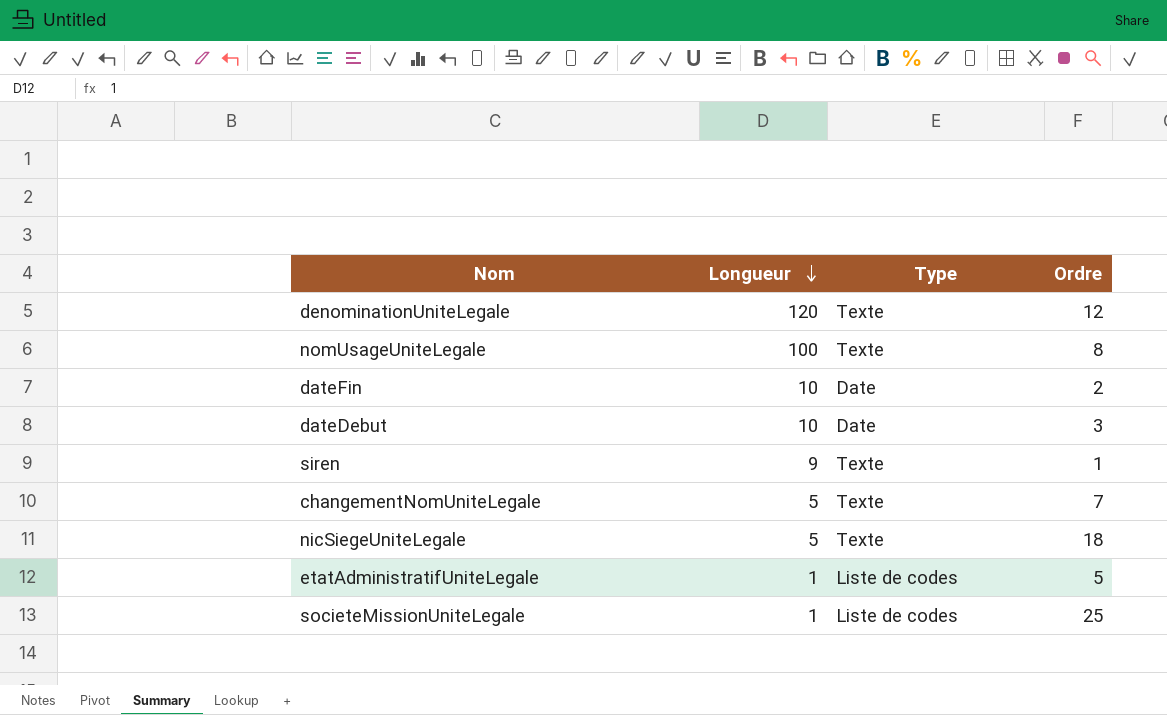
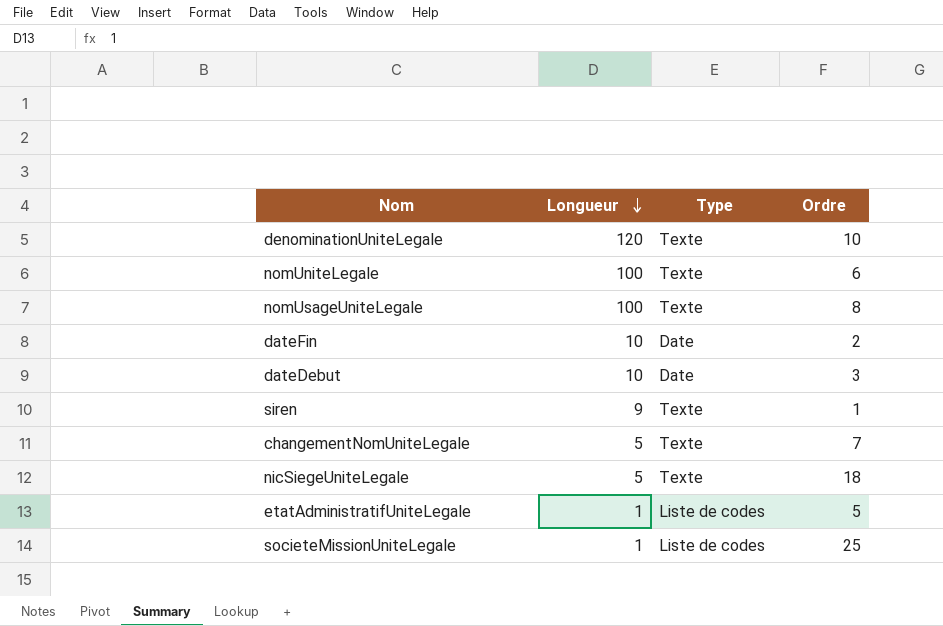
denominationUniteLegale | Ordre: 12 -> 10
row nomUniteLegale: none -> 100 | Texte | 6

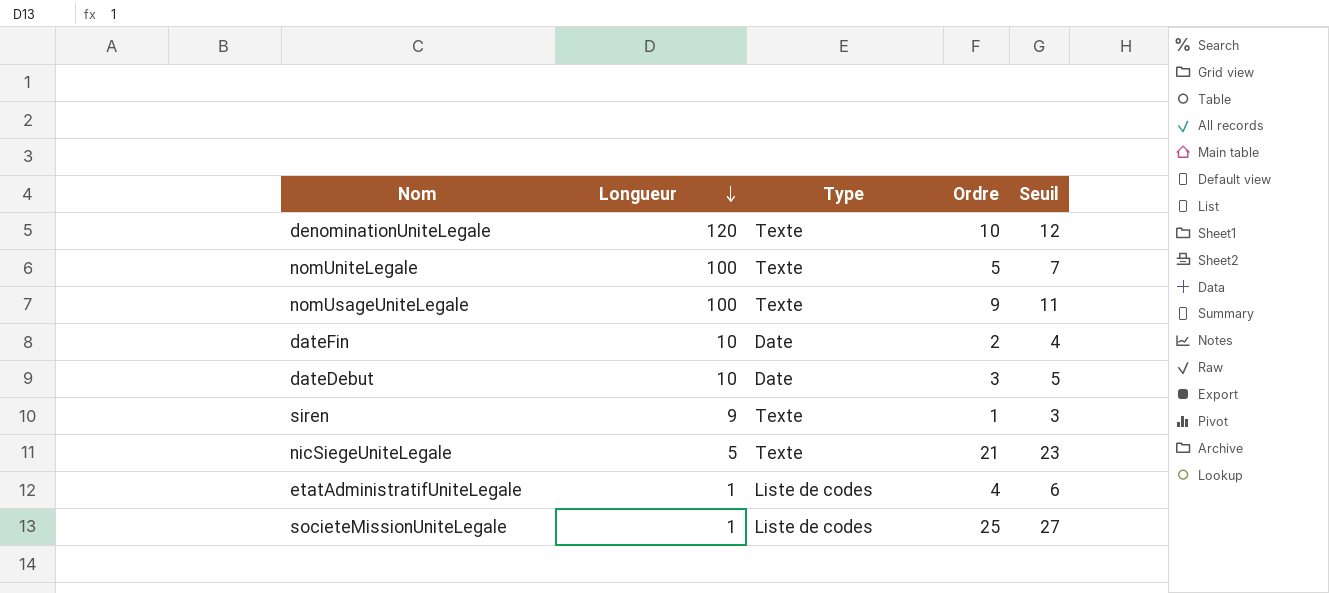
column Seuil | formula: none -> [Ordre] + 2
row changementNomUniteLegale: 5 | Texte | 7 -> none
nomUniteLegale | Ordre: 6 -> 5
nomUsageUniteLegale | Ordre: 8 -> 9
nicSiegeUniteLegale | Ordre: 18 -> 21
etatAdministratifUniteLegale | Ordre: 5 -> 4

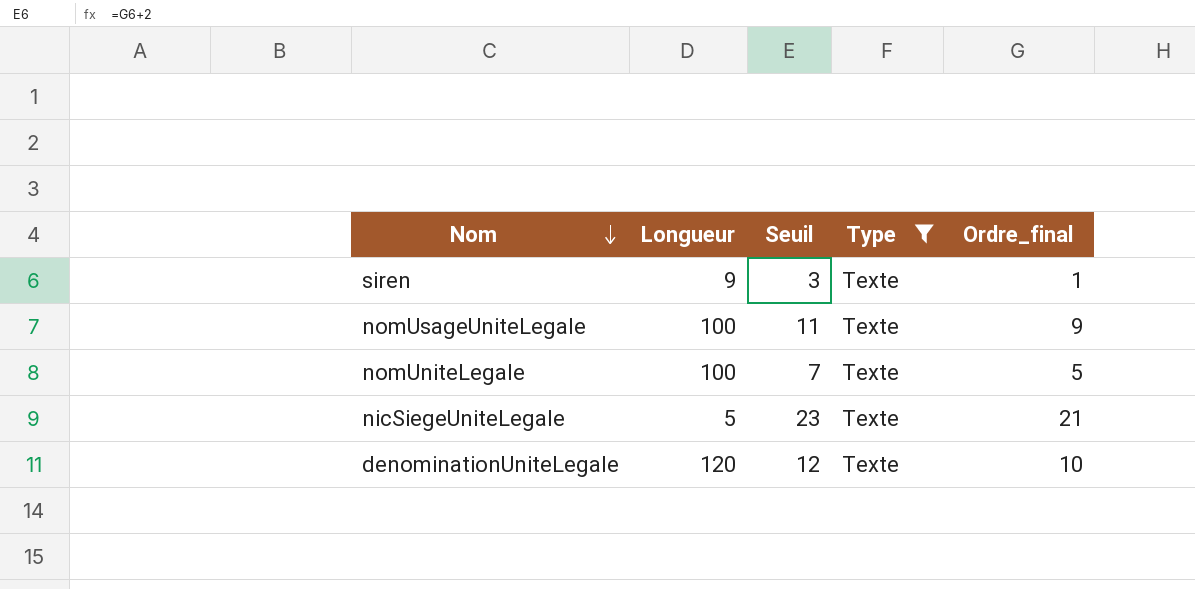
filter: none -> Type = Texte
row order: Longueur descending -> Nom descending
column Seuil | position: 5 -> 3
column name: Ordre -> Ordre_final

